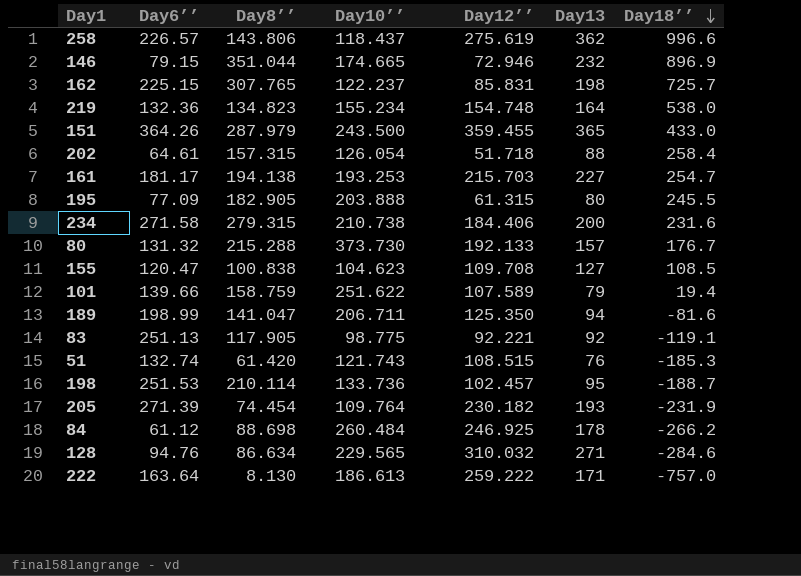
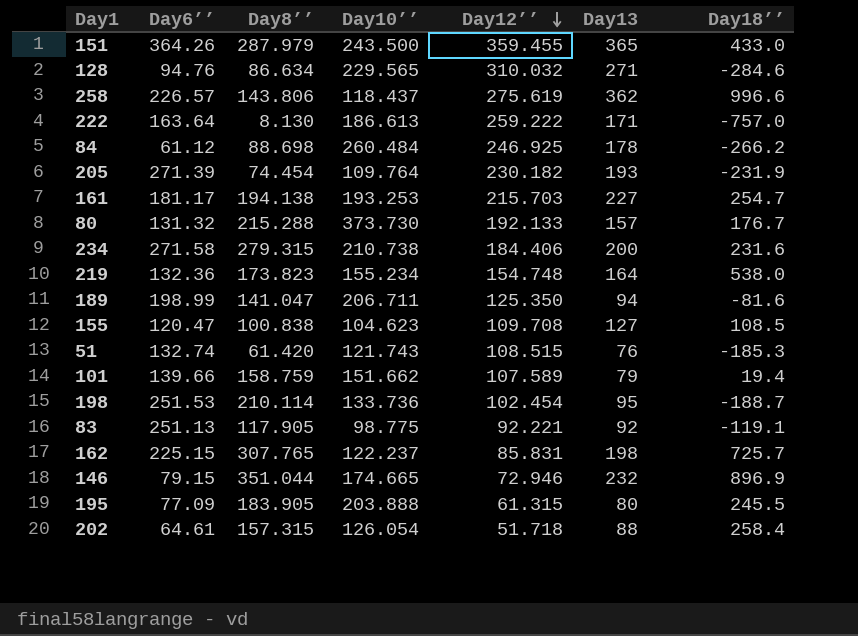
row order: Day18’’ descending -> Day12’’ descending
219 | Day8’’: 134.823 -> 173.823
101 | Day10’’: 251.622 -> 151.662
198 | Day12’’: 102.457 -> 102.454
195 | Day8’’: 182.905 -> 183.905

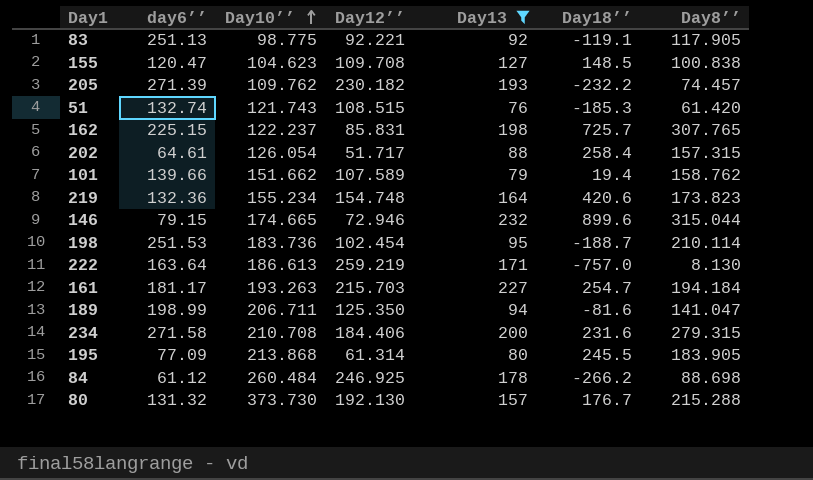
filter: none -> Day13 <= 232
row order: Day12’’ descending -> Day10’’ ascending
column name: Day6’’ -> day6’’
column Day8’’ | position: 3 -> 7
155 | Day18’’: 108.5 -> 148.5
205 | Day10’’: 109.764 -> 109.762
205 | Day18’’: -231.9 -> -232.2
205 | Day8’’: 74.454 -> 74.457
202 | Day12’’: 51.718 -> 51.717
101 | Day8’’: 158.759 -> 158.762
219 | Day18’’: 538.0 -> 420.6
146 | Day18’’: 896.9 -> 899.6
146 | Day8’’: 351.044 -> 315.044
198 | Day10’’: 133.736 -> 183.736
222 | Day12’’: 259.222 -> 259.219
161 | Day10’’: 193.253 -> 193.263
161 | Day8’’: 194.138 -> 194.184
234 | Day10’’: 210.738 -> 210.708
195 | Day10’’: 203.888 -> 213.868
195 | Day12’’: 61.315 -> 61.314
80 | Day12’’: 192.133 -> 192.130

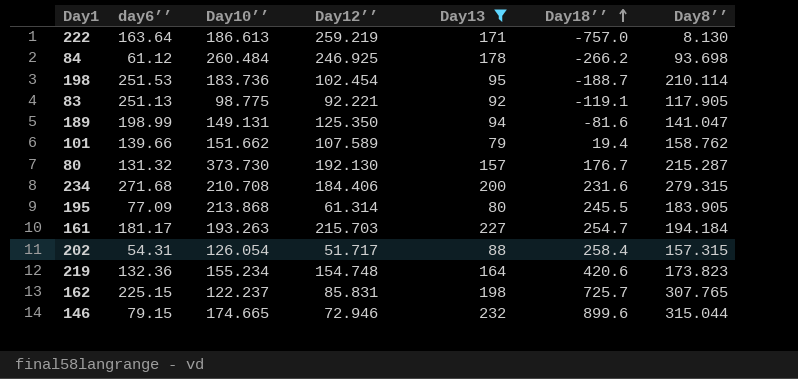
row order: Day10’’ ascending -> Day18’’ ascending
row 155: 120.47 | 104.623 | 109.708 | 127 | 148.5 | 100.838 -> none
row 205: 271.39 | 109.762 | 230.182 | 193 | -232.2 | 74.457 -> none
row 51: 132.74 | 121.743 | 108.515 | 76 | -185.3 | 61.420 -> none
84 | Day8’’: 88.698 -> 93.698
189 | Day10’’: 206.711 -> 149.131
80 | Day8’’: 215.288 -> 215.287
234 | day6’’: 271.58 -> 271.68
202 | day6’’: 64.61 -> 54.31

